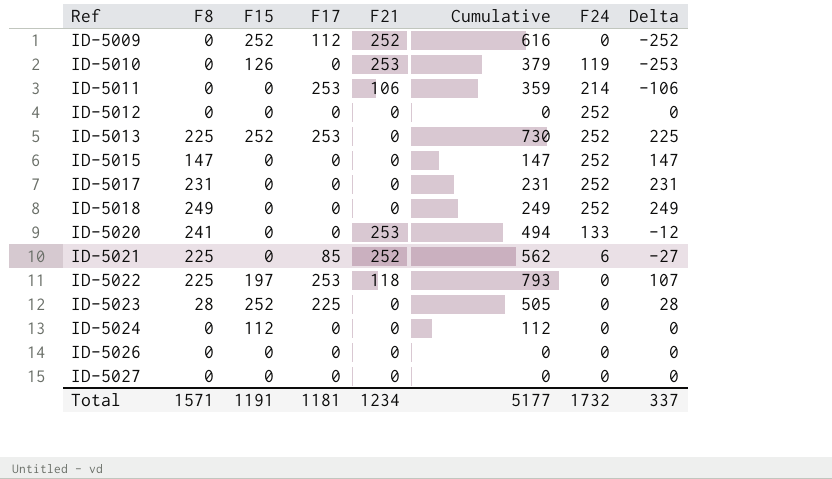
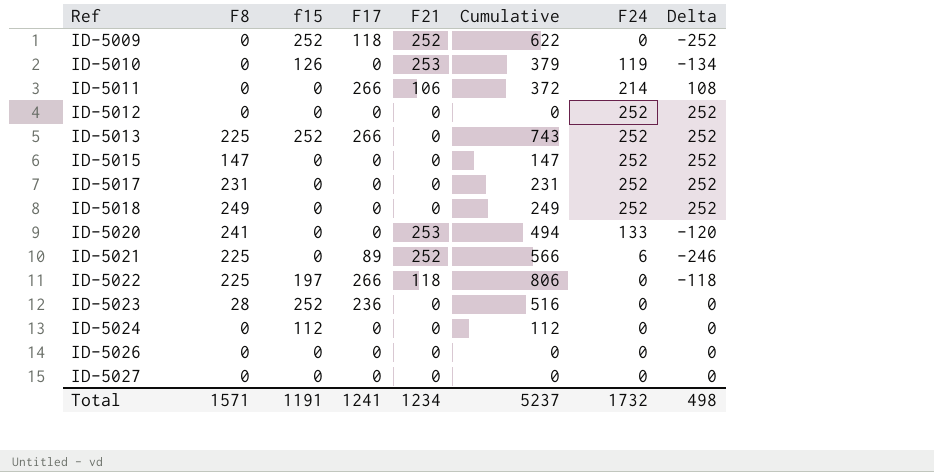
column name: F15 -> f15
column Delta | formula: [F8] - [F21] -> [F24] - [F21]
ID-5009 | F17: 112 -> 118
ID-5009 | Cumulative: 616 -> 622
ID-5011 | F17: 253 -> 266
ID-5011 | Cumulative: 359 -> 372
ID-5013 | F17: 253 -> 266
ID-5013 | Cumulative: 730 -> 743
ID-5021 | F17: 85 -> 89
ID-5021 | Cumulative: 562 -> 566
ID-5022 | F17: 253 -> 266
ID-5022 | Cumulative: 793 -> 806
ID-5023 | F17: 225 -> 236
ID-5023 | Cumulative: 505 -> 516
Total | F17: 1181 -> 1241
Total | Cumulative: 5177 -> 5237
Total | Delta: 337 -> 498

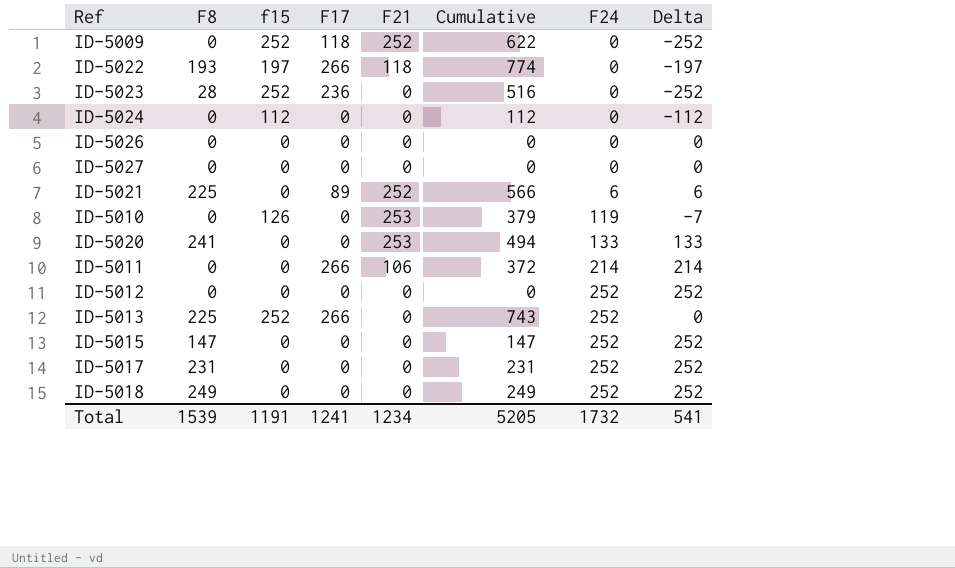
row order: Ref ascending -> F24 ascending
column Delta | formula: [F24] - [F21] -> [F24] - [f15]
ID-5022 | F8: 225 -> 193
ID-5022 | Cumulative: 806 -> 774
Total | F8: 1571 -> 1539
Total | Cumulative: 5237 -> 5205
Total | Delta: 498 -> 541

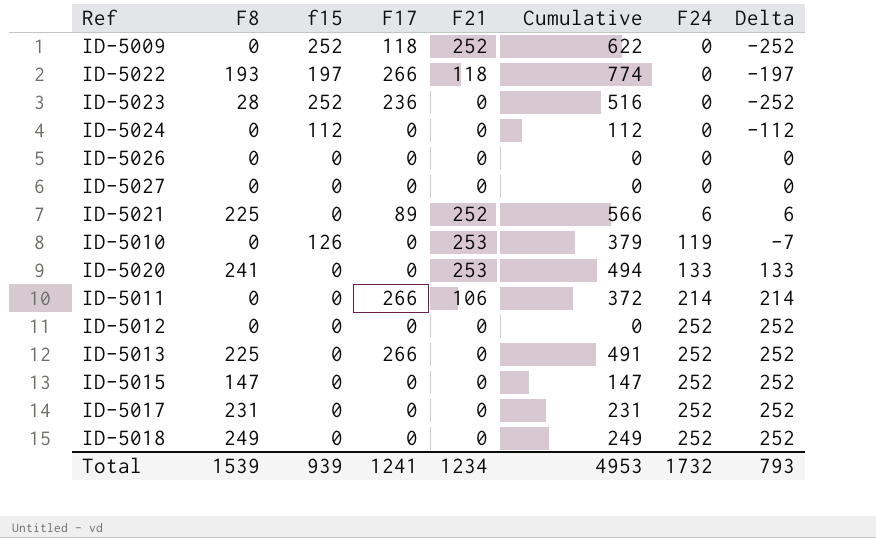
ID-5013 | f15: 252 -> 0
ID-5013 | Cumulative: 743 -> 491
ID-5013 | Delta: 0 -> 252
Total | f15: 1191 -> 939
Total | Cumulative: 5205 -> 4953
Total | Delta: 541 -> 793

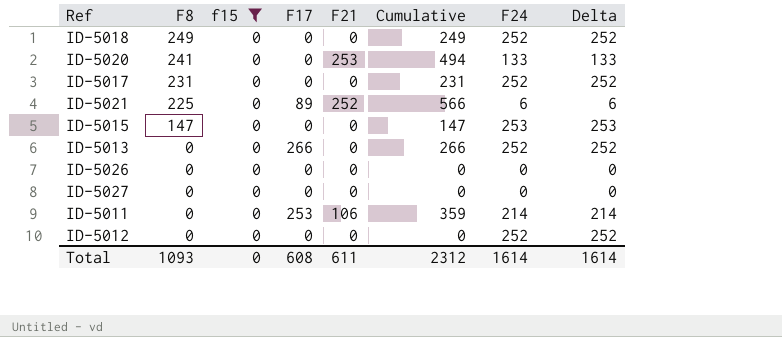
filter: none -> f15 = 0
row order: F24 ascending -> F8 descending
ID-5015 | F24: 252 -> 253
ID-5015 | Delta: 252 -> 253
ID-5013 | F8: 225 -> 0
ID-5013 | Cumulative: 491 -> 266
ID-5011 | F17: 266 -> 253
ID-5011 | Cumulative: 372 -> 359
Total | F8: 1539 -> 1093
Total | f15: 939 -> 0
Total | F17: 1241 -> 608
Total | F21: 1234 -> 611
Total | Cumulative: 4953 -> 2312
Total | F24: 1732 -> 1614
Total | Delta: 793 -> 1614

